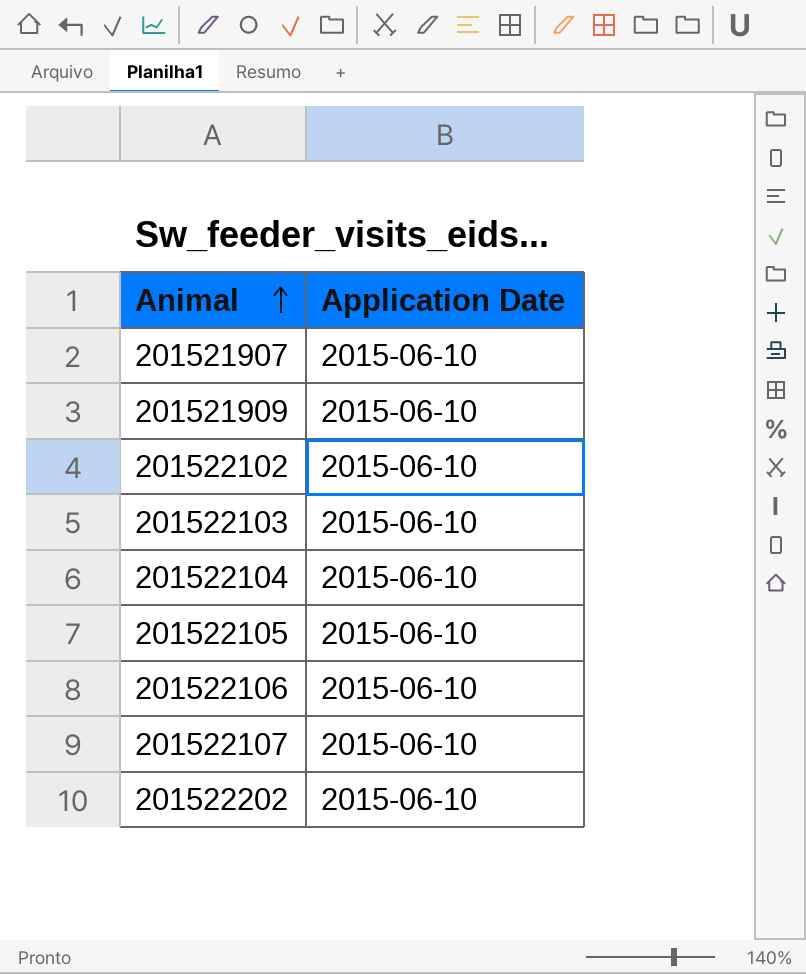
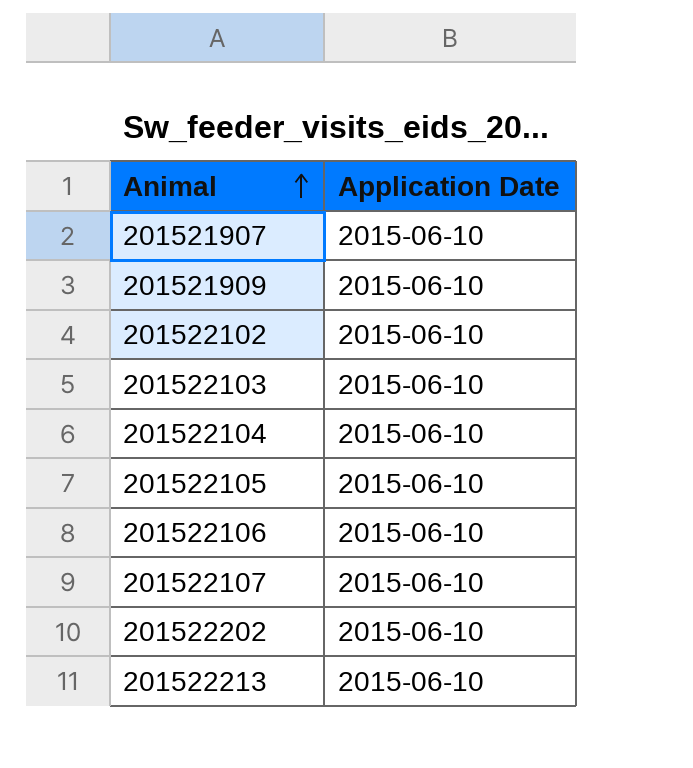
row 201522213: none -> 2015-06-10

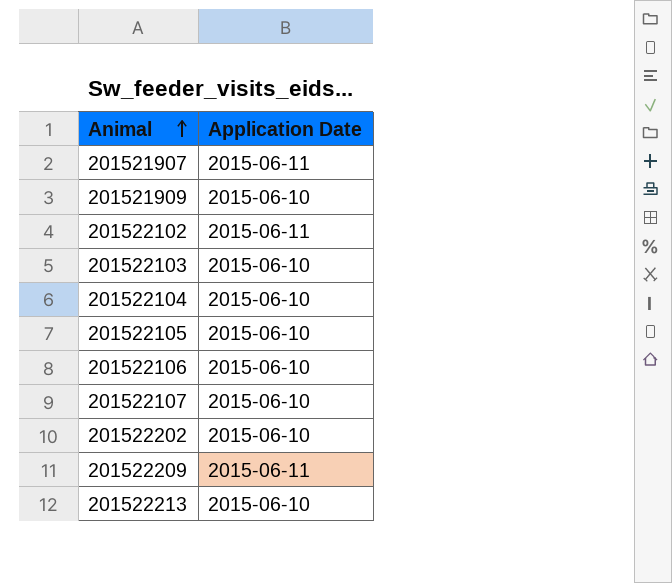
201521907 | Application Date: 2015-06-10 -> 2015-06-11
201522102 | Application Date: 2015-06-10 -> 2015-06-11
row 201522209: none -> 2015-06-11

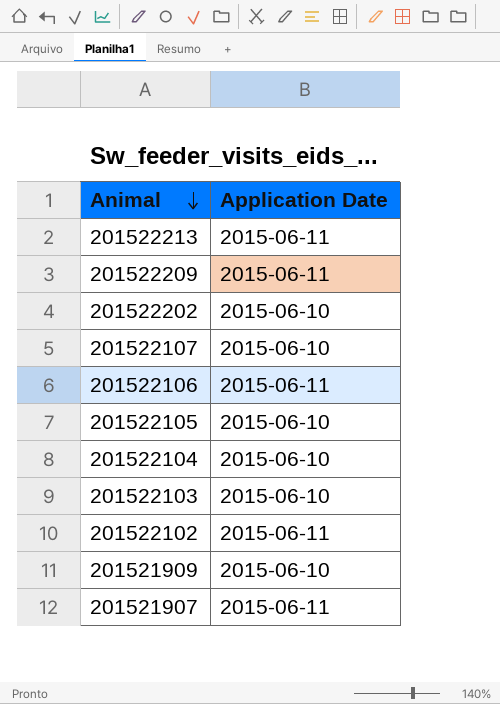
row order: Animal ascending -> Animal descending
201522213 | Application Date: 2015-06-10 -> 2015-06-11
201522106 | Application Date: 2015-06-10 -> 2015-06-11

